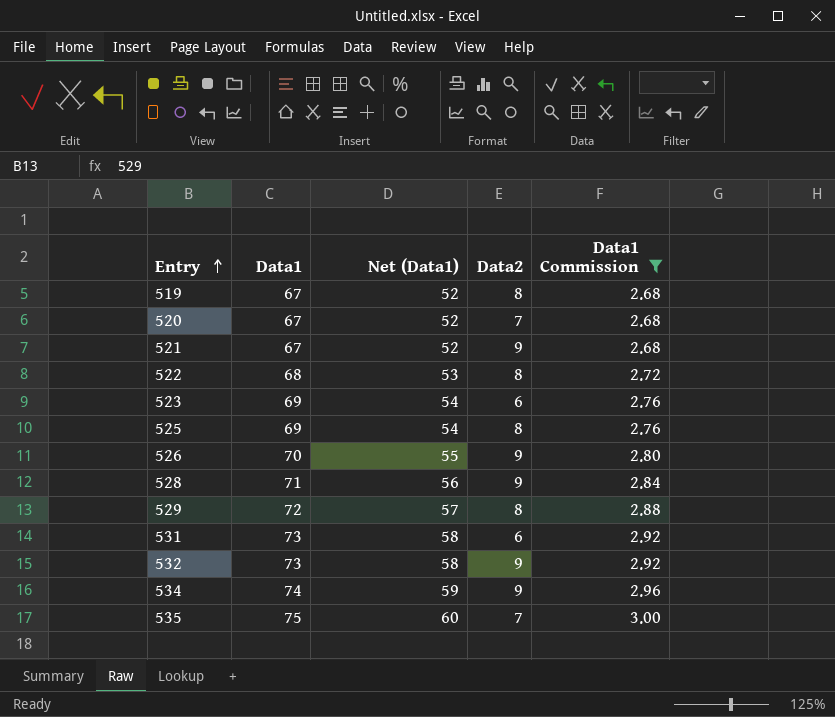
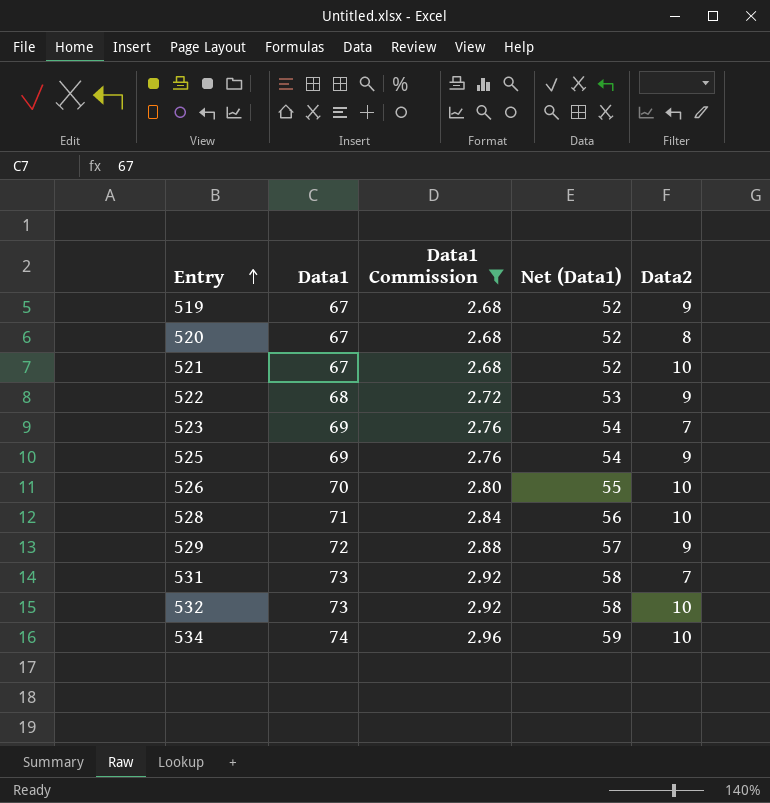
column Data1 Commission | position: 5 -> 3
row 535: 75 | 60 | 7 | 3.00 -> none
519 | Data2: 8 -> 9
520 | Data2: 7 -> 8
521 | Data2: 9 -> 10
522 | Data2: 8 -> 9
523 | Data2: 6 -> 7
525 | Data2: 8 -> 9
526 | Data2: 9 -> 10
528 | Data2: 9 -> 10
529 | Data2: 8 -> 9
531 | Data2: 6 -> 7
532 | Data2: 9 -> 10
534 | Data2: 9 -> 10

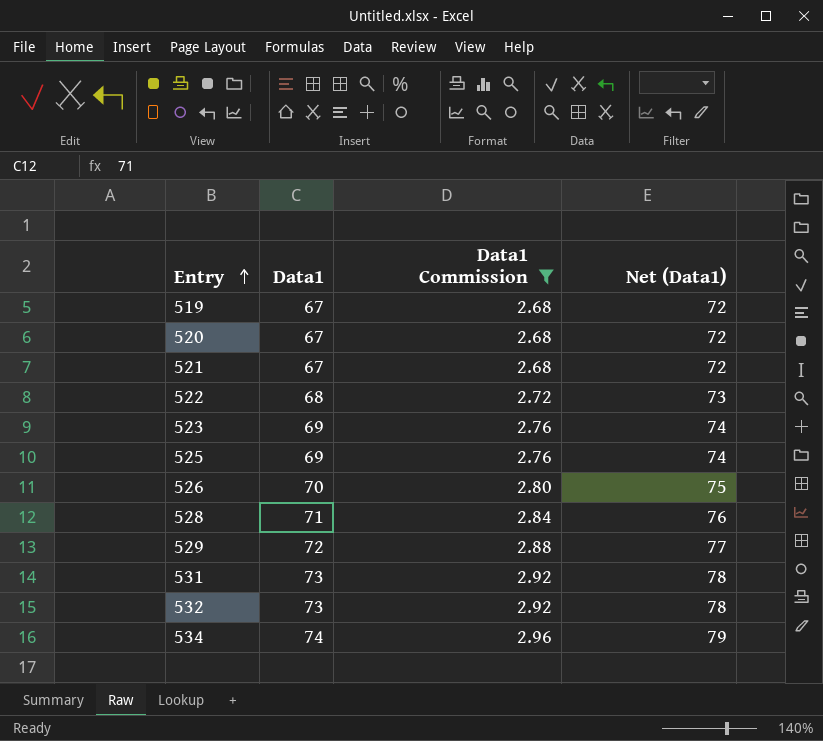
column Data2 | position: 5 -> none
column Net (Data1) | formula: [Data1] - 15 -> [Data1] + 5

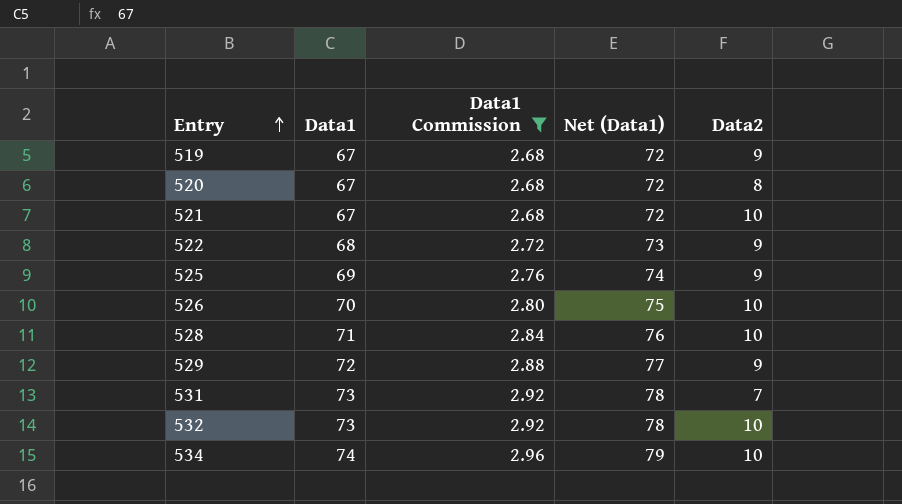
column Data2 | position: none -> 5
row 523: 69 | 2.76 | 74 -> none

